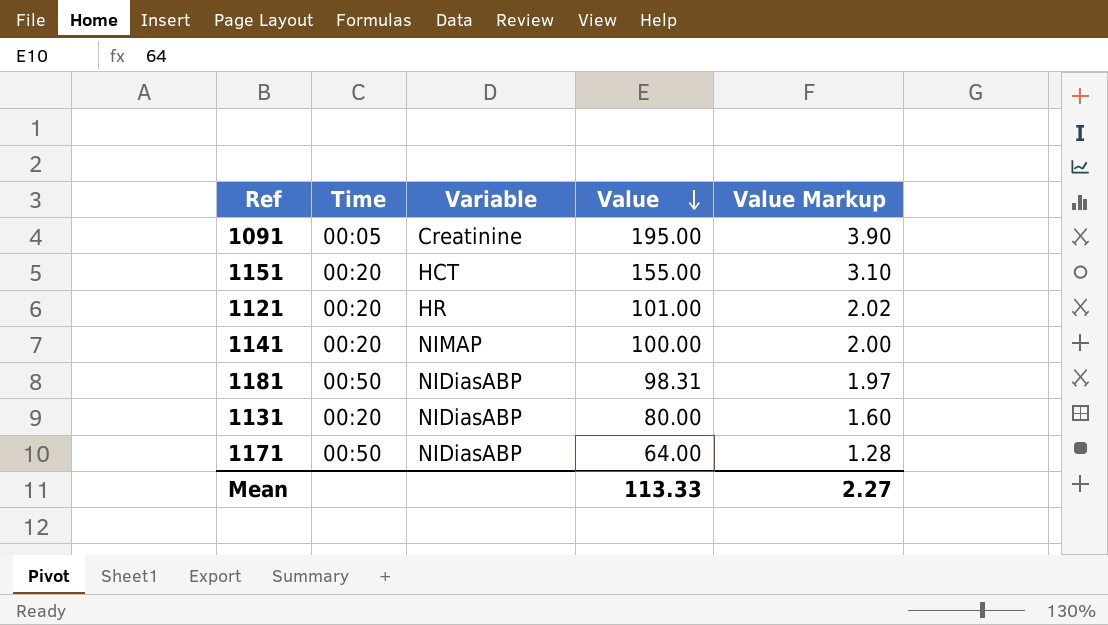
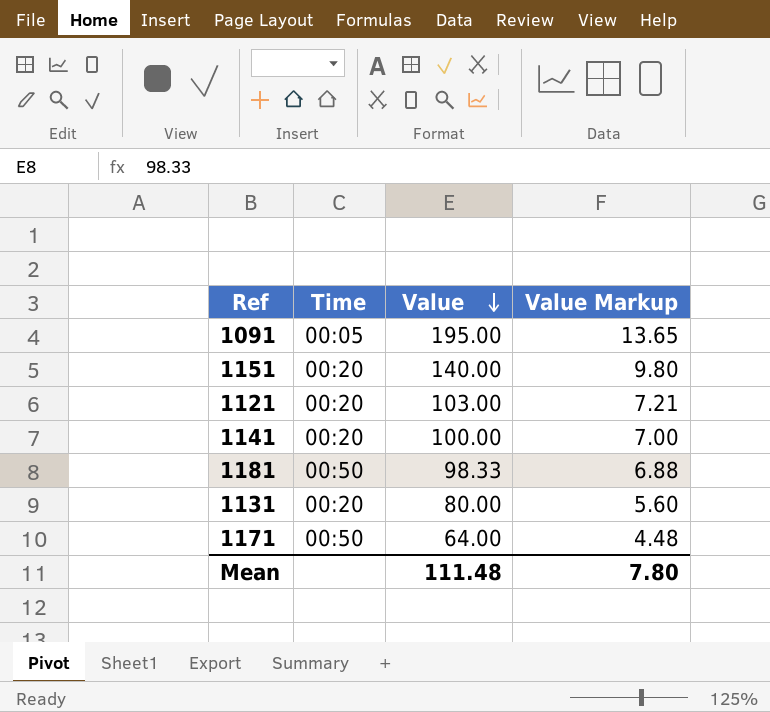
column Variable | position: 3 -> none
column Value Markup | formula: [Value] * 0.02 -> [Value] * 0.07
1151 | Value: 155.00 -> 140.00
1121 | Value: 101.00 -> 103.00
1181 | Value: 98.31 -> 98.33
Mean | Value: 113.33 -> 111.48
Mean | Value Markup: 2.27 -> 7.80

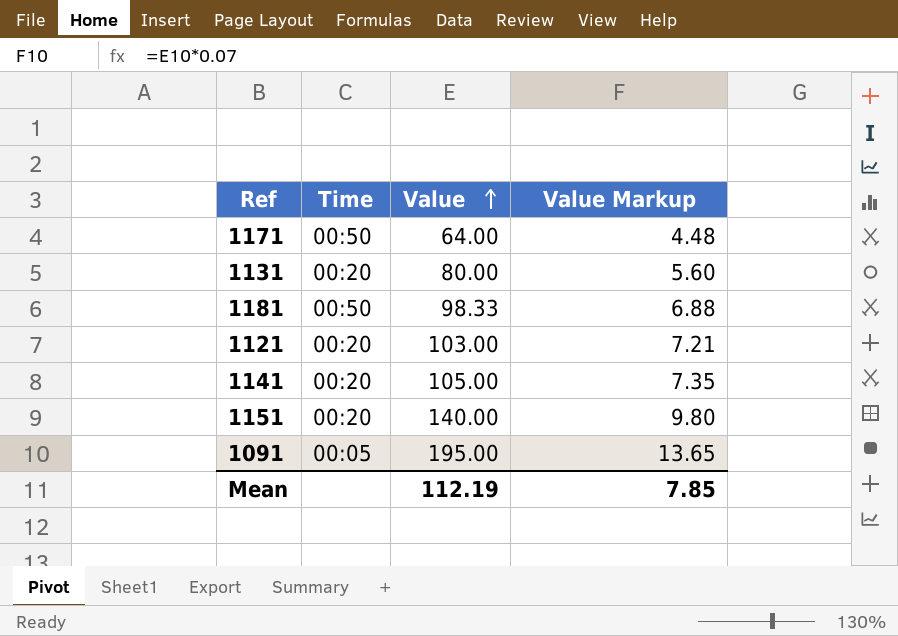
row order: Value descending -> Value ascending
1141 | Value: 100.00 -> 105.00
1141 | Value Markup: 7.00 -> 7.35
Mean | Value: 111.48 -> 112.19
Mean | Value Markup: 7.80 -> 7.85

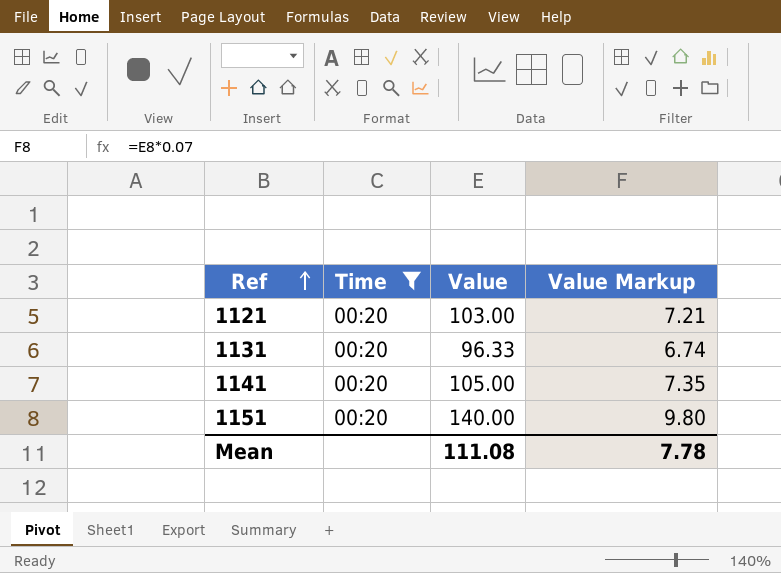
filter: none -> Time = 00:20
row order: Value ascending -> Ref ascending
1131 | Value: 80.00 -> 96.33
1131 | Value Markup: 5.60 -> 6.74
Mean | Value: 112.19 -> 111.08
Mean | Value Markup: 7.85 -> 7.78

